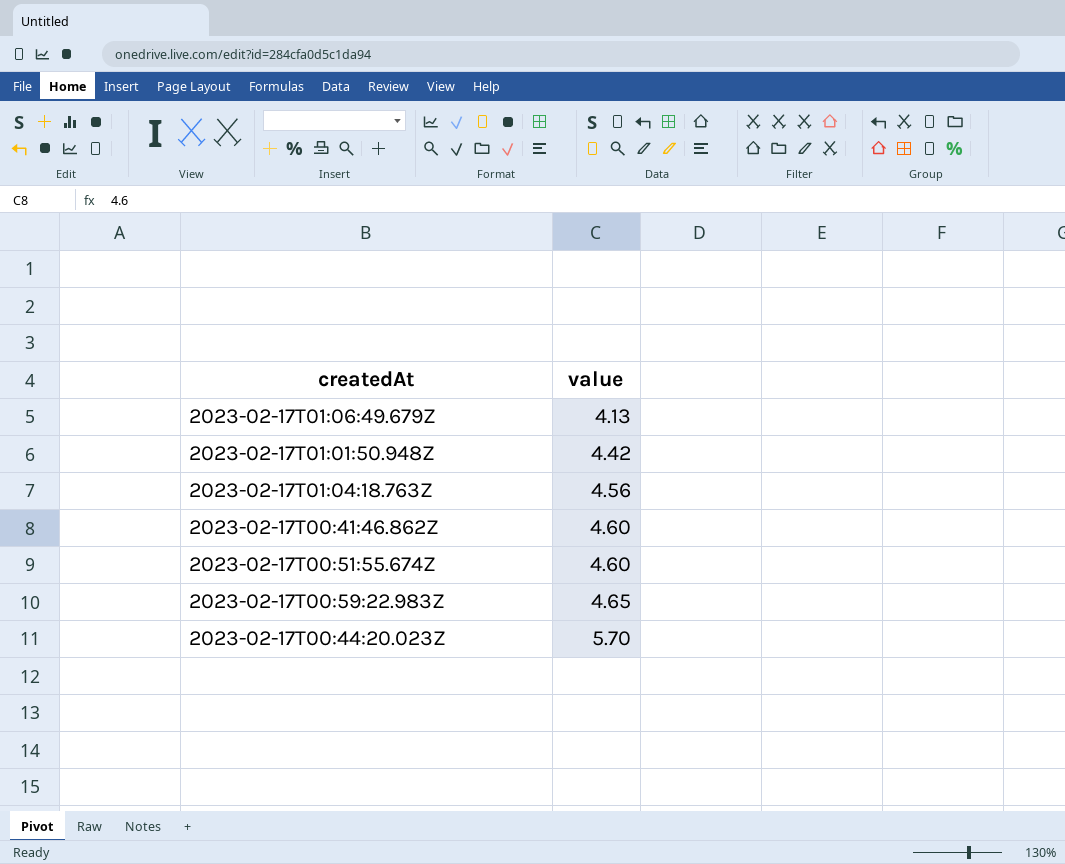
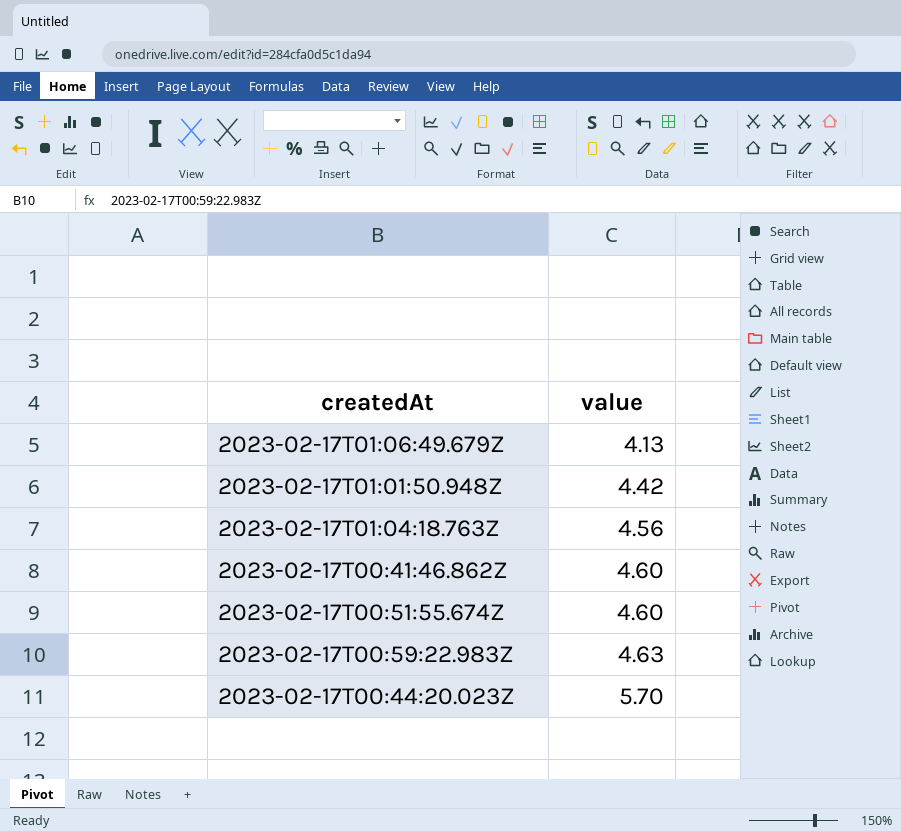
2023-02-17T00:59:22.983Z | value: 4.65 -> 4.63

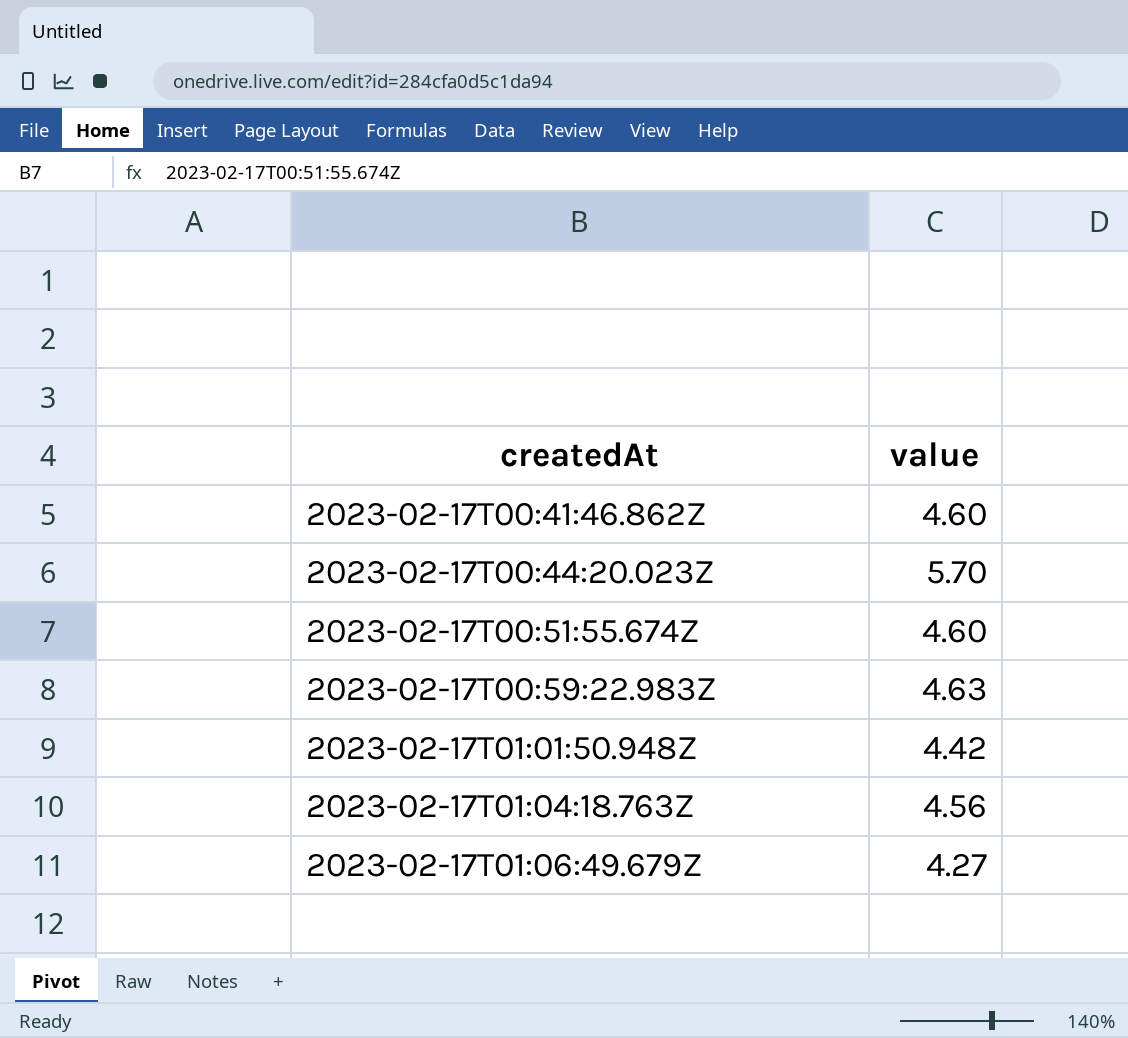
row order: value ascending -> createdAt ascending
2023-02-17T01:06:49.679Z | value: 4.13 -> 4.27

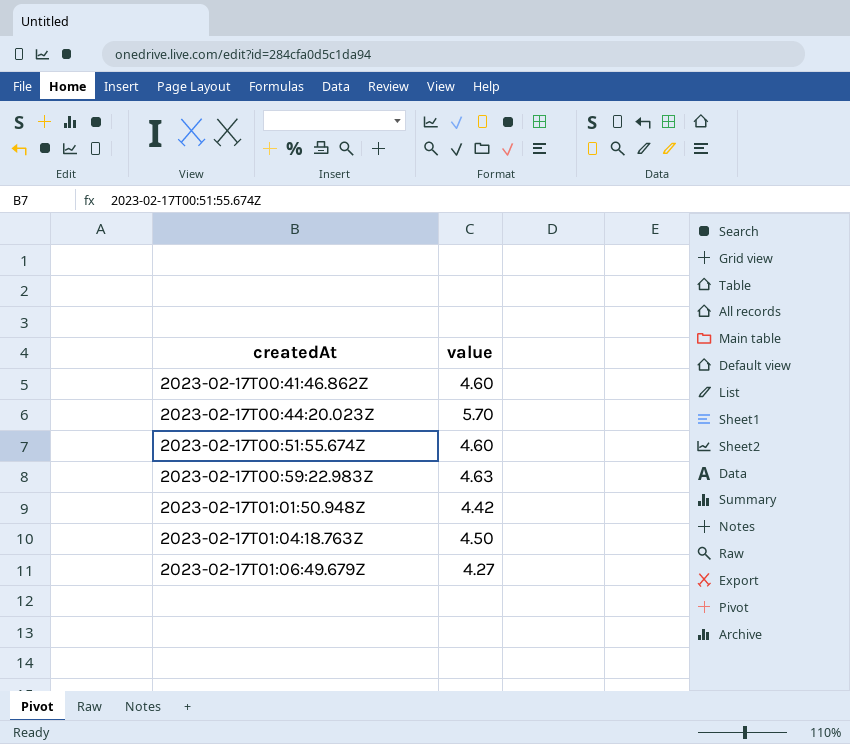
2023-02-17T01:04:18.763Z | value: 4.56 -> 4.50

